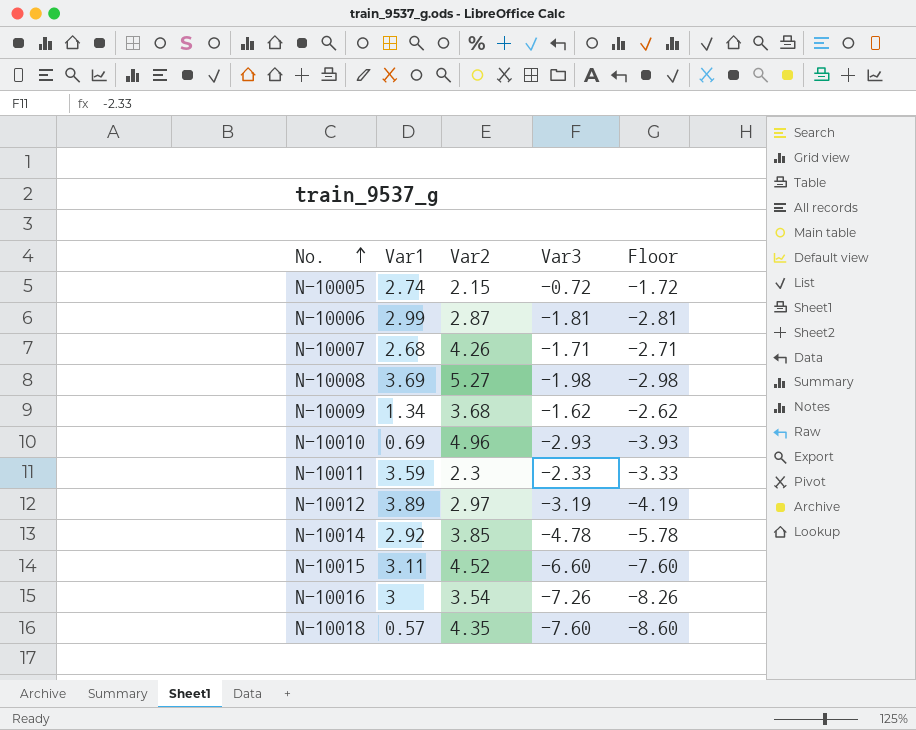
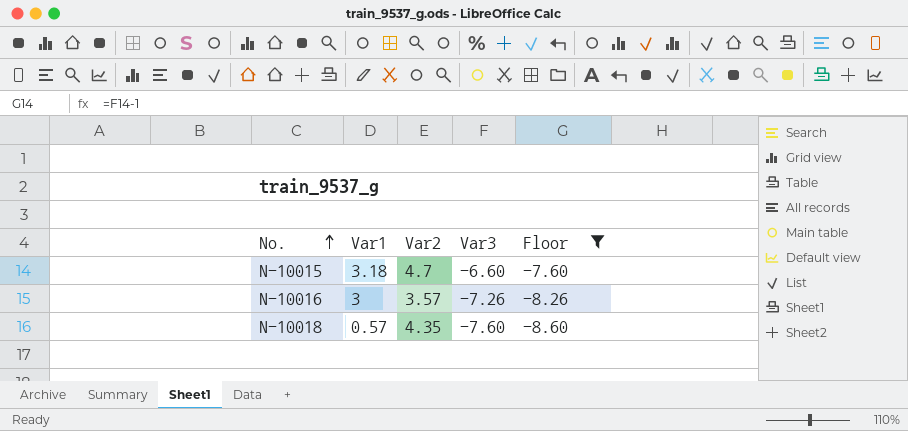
filter: none -> Floor <= -7.60
N-10015 | Var1: 3.11 -> 3.18
N-10015 | Var2: 4.52 -> 4.7
N-10016 | Var2: 3.54 -> 3.57

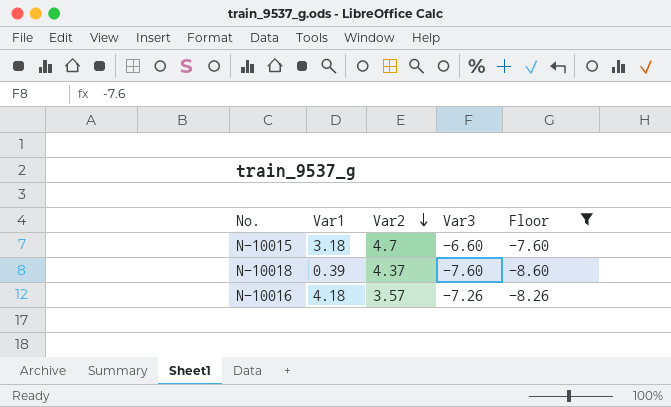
row order: No. ascending -> Var2 descending
N-10018 | Var1: 0.57 -> 0.39
N-10018 | Var2: 4.35 -> 4.37
N-10016 | Var1: 3 -> 4.18

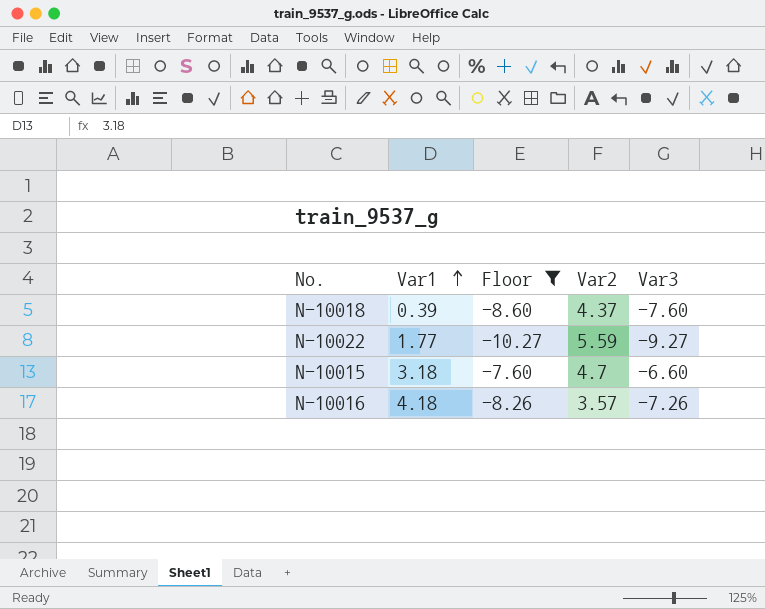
row order: Var2 descending -> Var1 ascending
column Floor | position: 5 -> 3
row N-10022: none -> 1.77 | -10.27 | 5.59 | -9.27

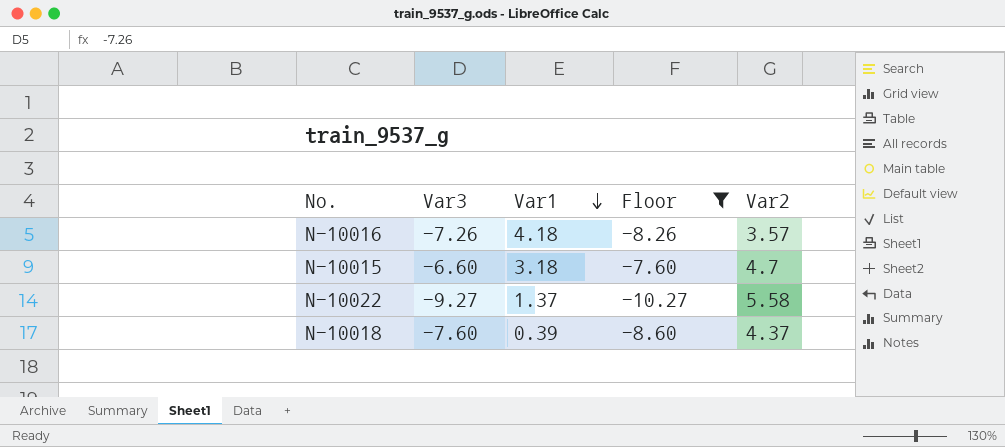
row order: Var1 ascending -> Var1 descending
column Var3 | position: 5 -> 2
N-10022 | Var1: 1.77 -> 1.37
N-10022 | Var2: 5.59 -> 5.58

